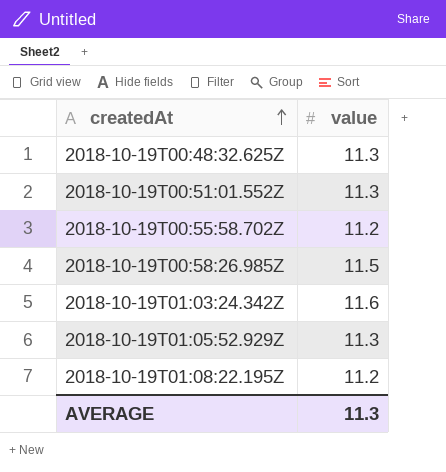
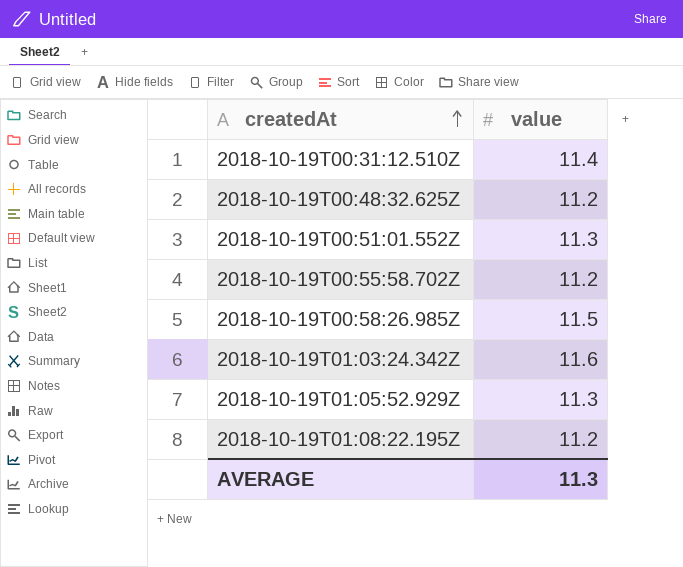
row 2018-10-19T00:31:12.510Z: none -> 11.4
2018-10-19T00:48:32.625Z | value: 11.3 -> 11.2

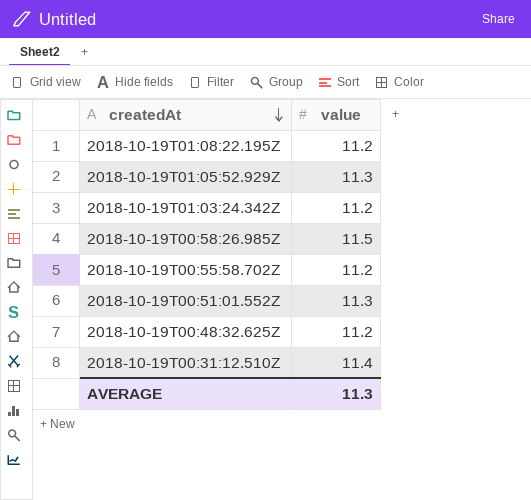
row order: createdAt ascending -> createdAt descending
2018-10-19T01:03:24.342Z | value: 11.6 -> 11.2

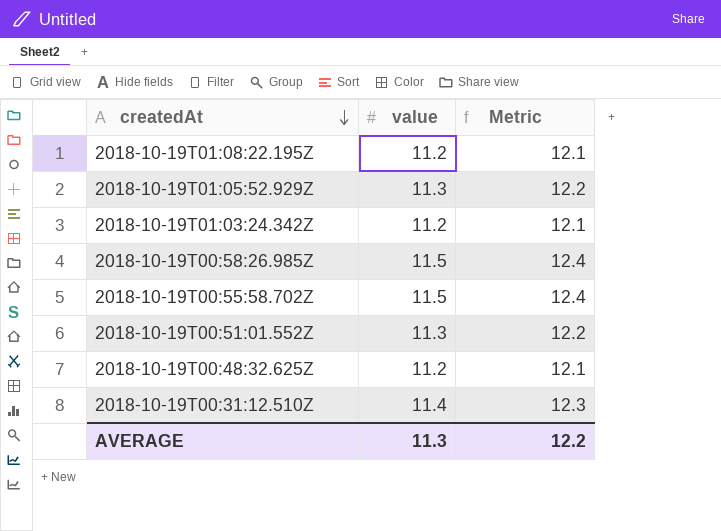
column Metric | formula: none -> [value] * 1.08
2018-10-19T00:55:58.702Z | value: 11.2 -> 11.5

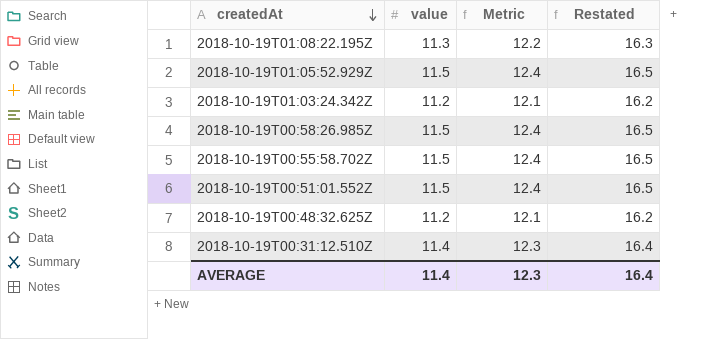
column Restated | formula: none -> [value] + 5
2018-10-19T01:08:22.195Z | value: 11.2 -> 11.3
2018-10-19T01:08:22.195Z | Metric: 12.1 -> 12.2
2018-10-19T01:05:52.929Z | value: 11.3 -> 11.5
2018-10-19T01:05:52.929Z | Metric: 12.2 -> 12.4
2018-10-19T00:51:01.552Z | value: 11.3 -> 11.5
2018-10-19T00:51:01.552Z | Metric: 12.2 -> 12.4
AVERAGE | value: 11.3 -> 11.4
AVERAGE | Metric: 12.2 -> 12.3

